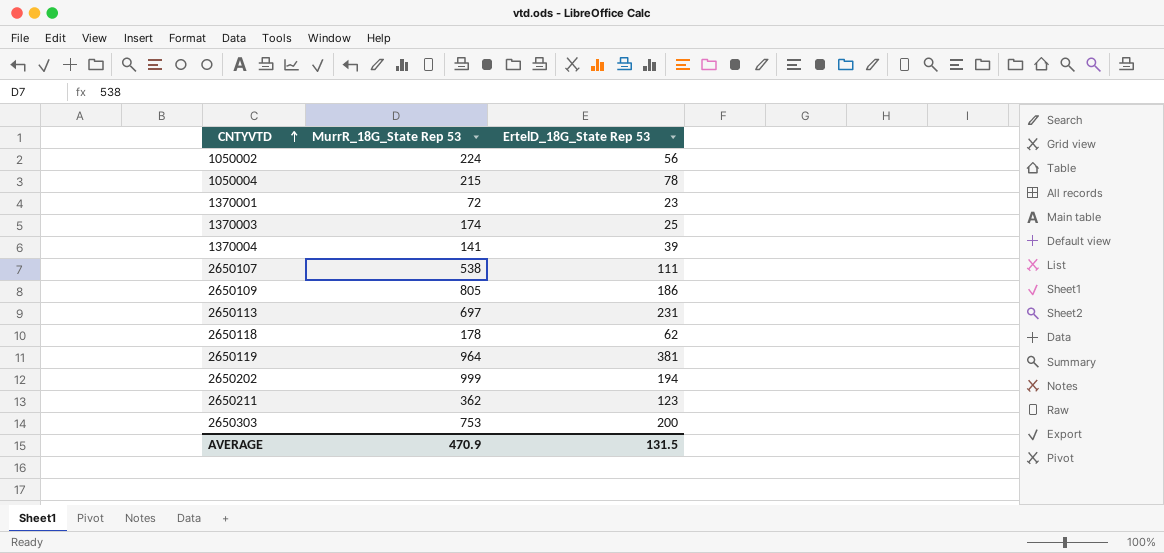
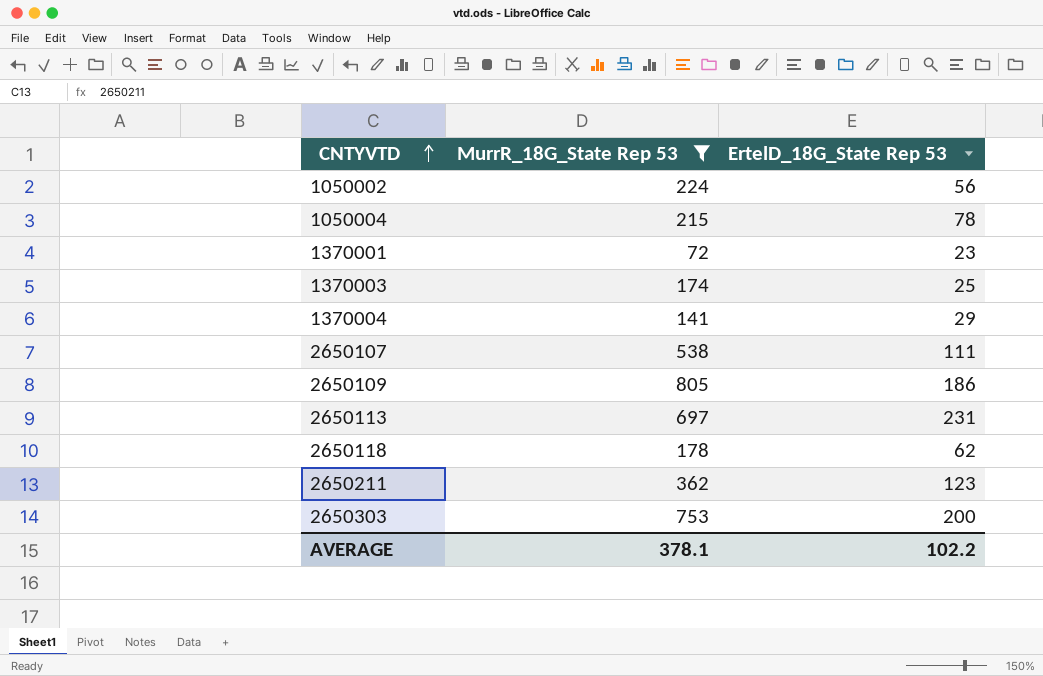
filter: none -> MurrR_18G_State Rep 53 <= 805
1370004 | ErtelD_18G_State Rep 53: 39 -> 29
AVERAGE | MurrR_18G_State Rep 53: 470.9 -> 378.1
AVERAGE | ErtelD_18G_State Rep 53: 131.5 -> 102.2

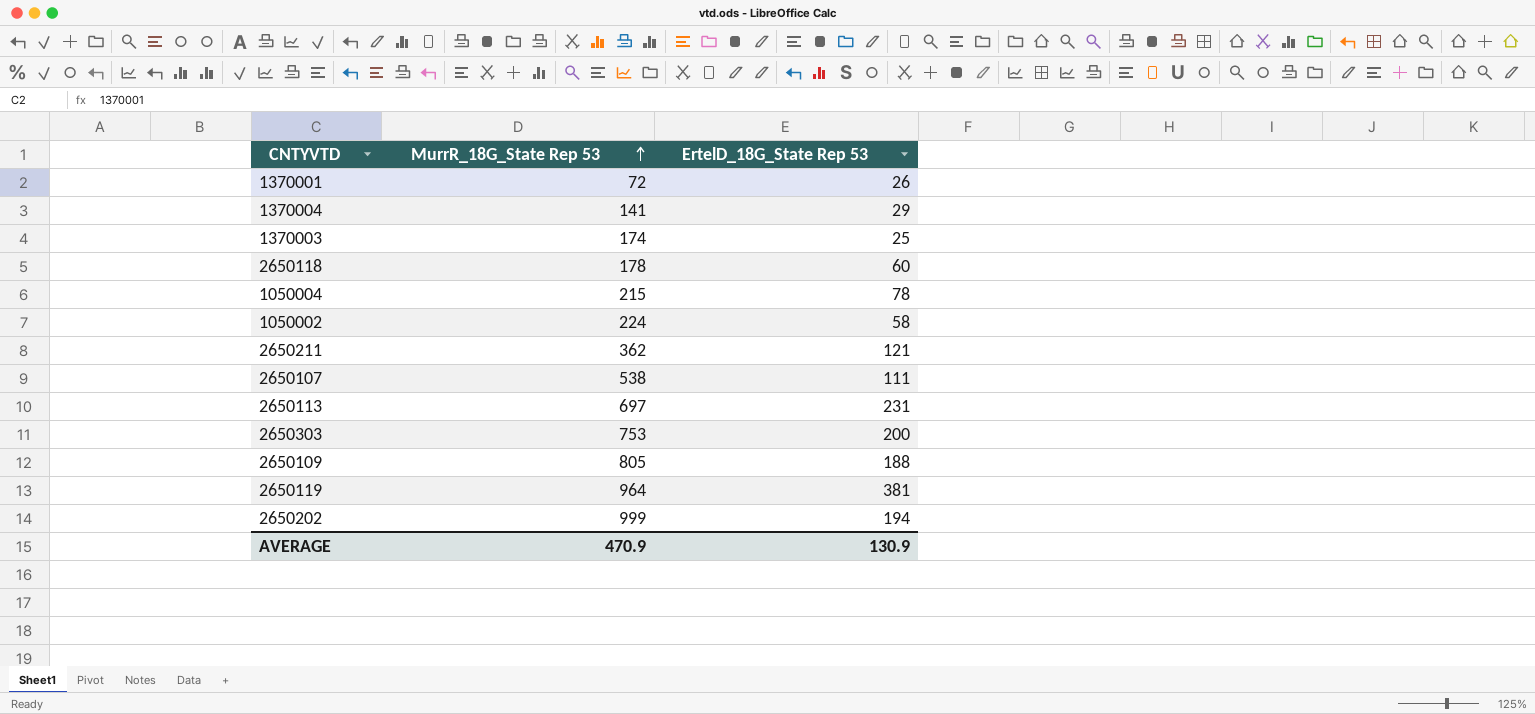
filter: MurrR_18G_State Rep 53 <= 805 -> none
row order: CNTYVTD ascending -> MurrR_18G_State Rep 53 ascending
1370001 | ErtelD_18G_State Rep 53: 23 -> 26
2650118 | ErtelD_18G_State Rep 53: 62 -> 60
1050002 | ErtelD_18G_State Rep 53: 56 -> 58
2650211 | ErtelD_18G_State Rep 53: 123 -> 121
2650109 | ErtelD_18G_State Rep 53: 186 -> 188
AVERAGE | MurrR_18G_State Rep 53: 378.1 -> 470.9
AVERAGE | ErtelD_18G_State Rep 53: 102.2 -> 130.9

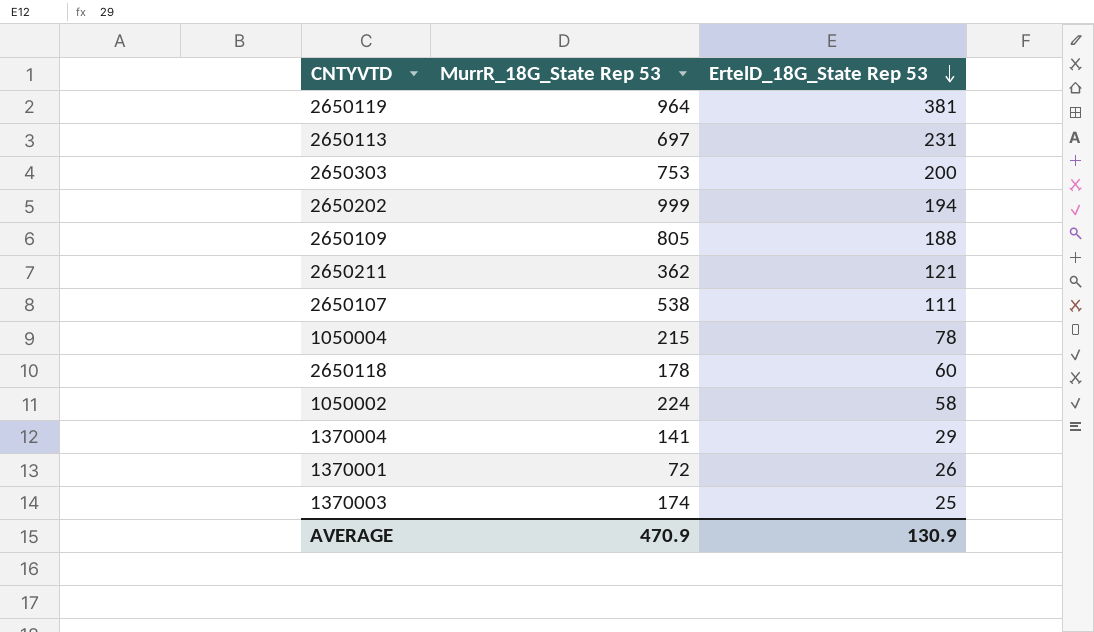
row order: MurrR_18G_State Rep 53 ascending -> ErtelD_18G_State Rep 53 descending

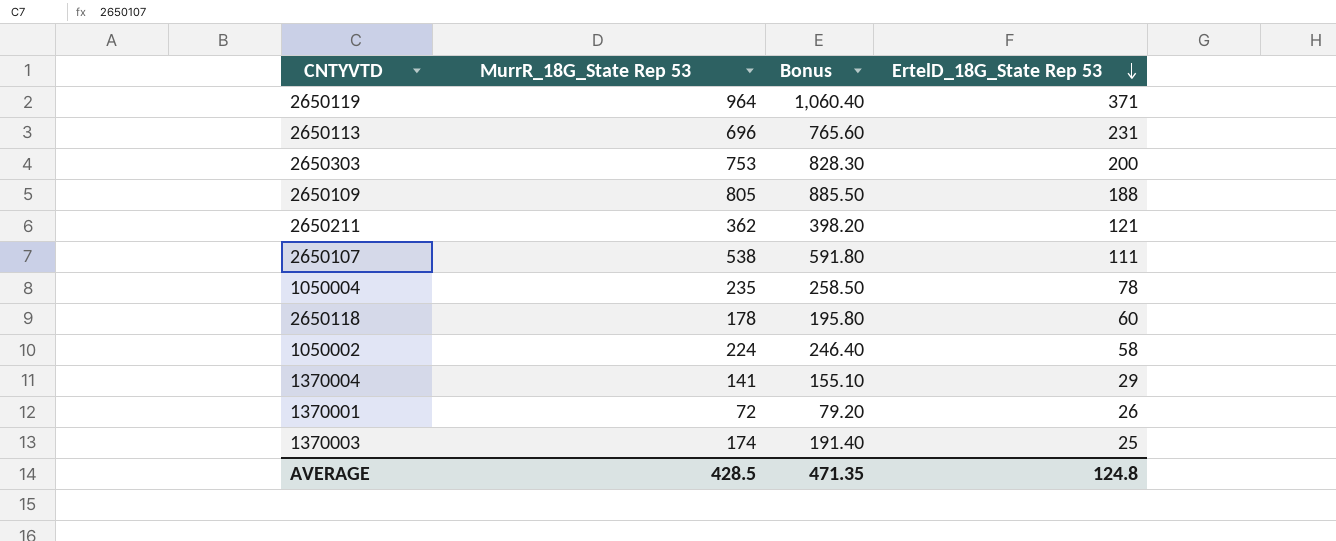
column Bonus | formula: none -> [MurrR_18G_State Rep 53] * 1.1
row 2650202: 999 | 194 -> none
2650119 | ErtelD_18G_State Rep 53: 381 -> 371
2650113 | MurrR_18G_State Rep 53: 697 -> 696
1050004 | MurrR_18G_State Rep 53: 215 -> 235
AVERAGE | MurrR_18G_State Rep 53: 470.9 -> 428.5
AVERAGE | ErtelD_18G_State Rep 53: 130.9 -> 124.8

